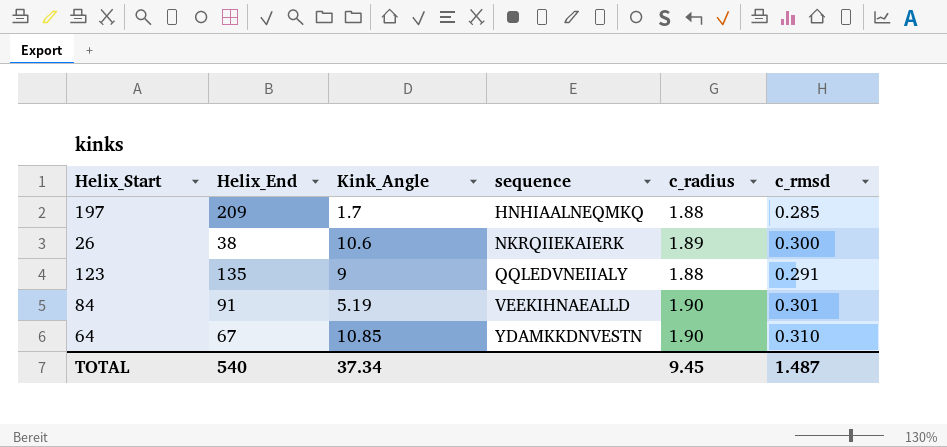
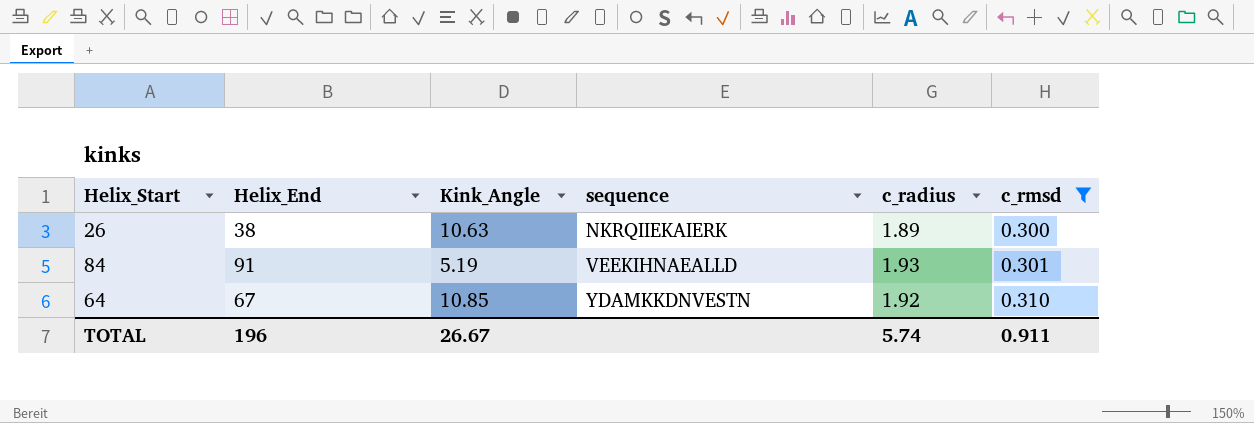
filter: none -> c_rmsd >= 0.300
26 | Kink_Angle: 10.6 -> 10.63
84 | c_radius: 1.90 -> 1.93
64 | c_radius: 1.90 -> 1.92
TOTAL | Helix_End: 540 -> 196
TOTAL | Kink_Angle: 37.34 -> 26.67
TOTAL | c_radius: 9.45 -> 5.74
TOTAL | c_rmsd: 1.487 -> 0.911

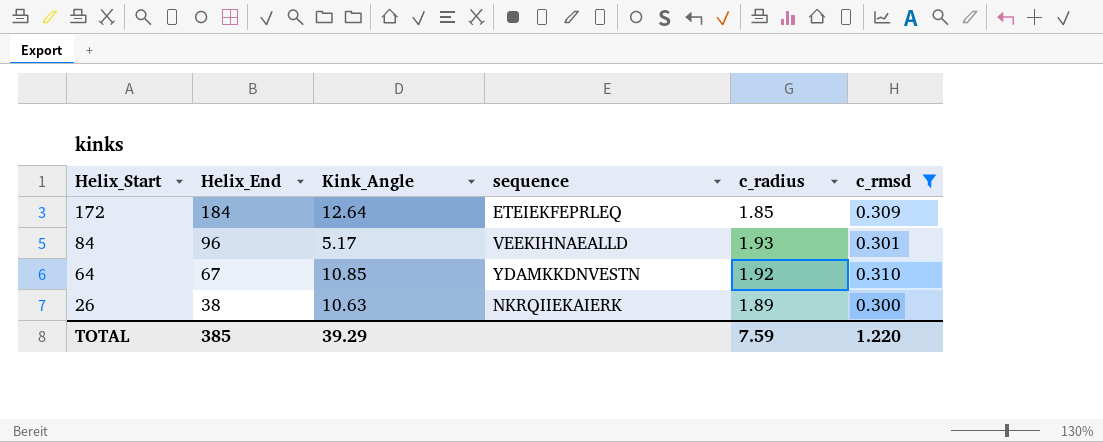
row order: sequence ascending -> Helix_Start descending
row 172: none -> 184 | 12.64 | ETEIEKFEPRLEQ | 1.85 | 0.309
84 | Helix_End: 91 -> 96
84 | Kink_Angle: 5.19 -> 5.17
TOTAL | Helix_End: 196 -> 385
TOTAL | Kink_Angle: 26.67 -> 39.29
TOTAL | c_radius: 5.74 -> 7.59
TOTAL | c_rmsd: 0.911 -> 1.220

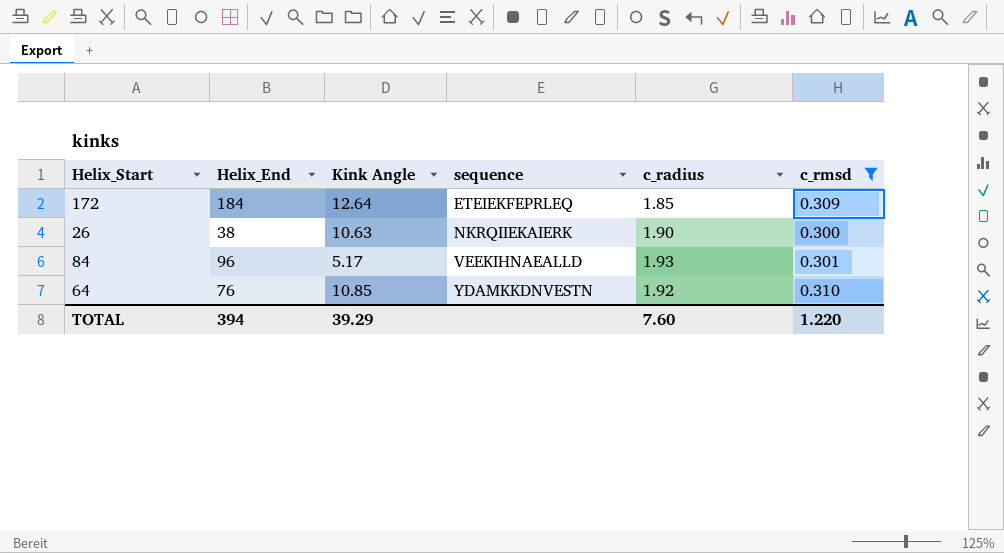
row order: Helix_Start descending -> sequence ascending
column name: Kink_Angle -> Kink Angle
26 | c_radius: 1.89 -> 1.90
64 | Helix_End: 67 -> 76
TOTAL | Helix_End: 385 -> 394
TOTAL | c_radius: 7.59 -> 7.60

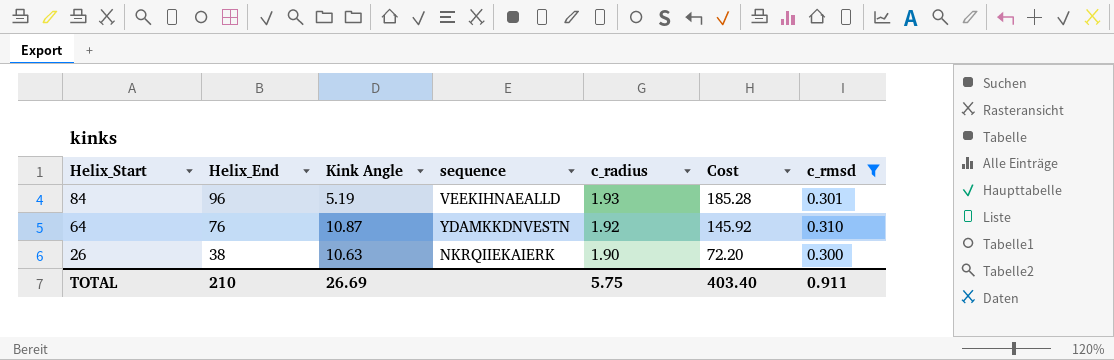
row order: sequence ascending -> Helix_Start descending
column Cost | formula: none -> [Helix_End] * [c_radius]
row 172: 184 | 12.64 | ETEIEKFEPRLEQ | 1.85 | 0.309 -> none
84 | Kink Angle: 5.17 -> 5.19
64 | Kink Angle: 10.85 -> 10.87
TOTAL | Helix_End: 394 -> 210
TOTAL | Kink Angle: 39.29 -> 26.69
TOTAL | c_radius: 7.60 -> 5.75
TOTAL | c_rmsd: 1.220 -> 0.911

